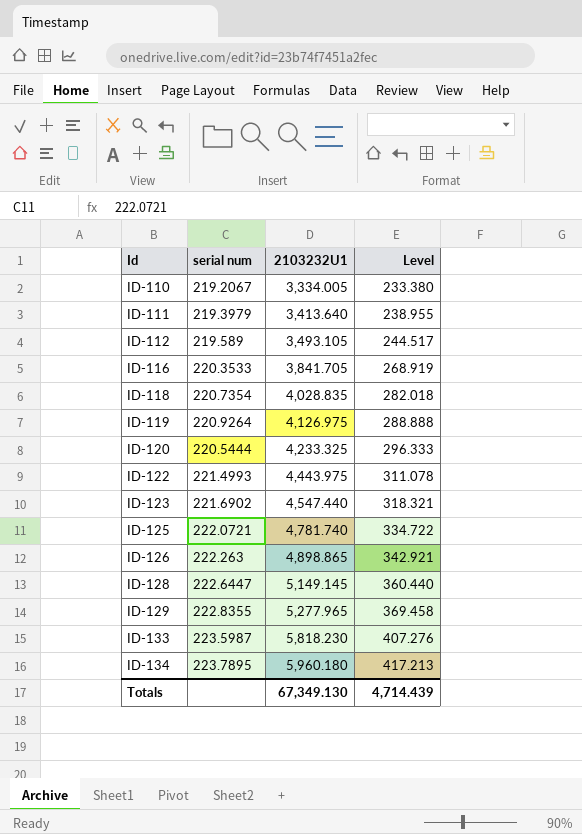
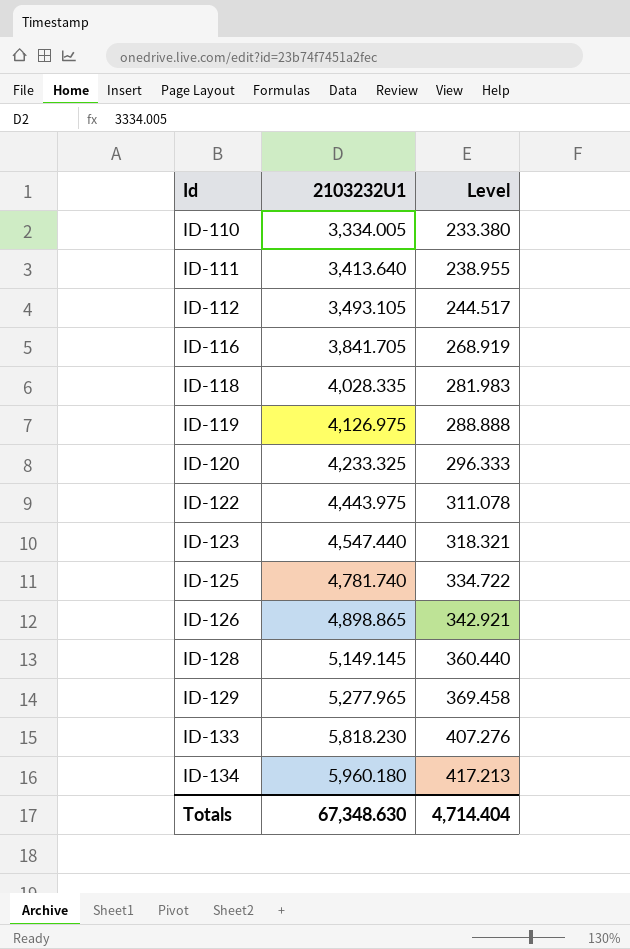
column serial num | position: 2 -> none
ID-118 | 2103232U1: 4,028.835 -> 4,028.335
ID-118 | Level: 282.018 -> 281.983
Totals | 2103232U1: 67,349.130 -> 67,348.630
Totals | Level: 4,714.439 -> 4,714.404

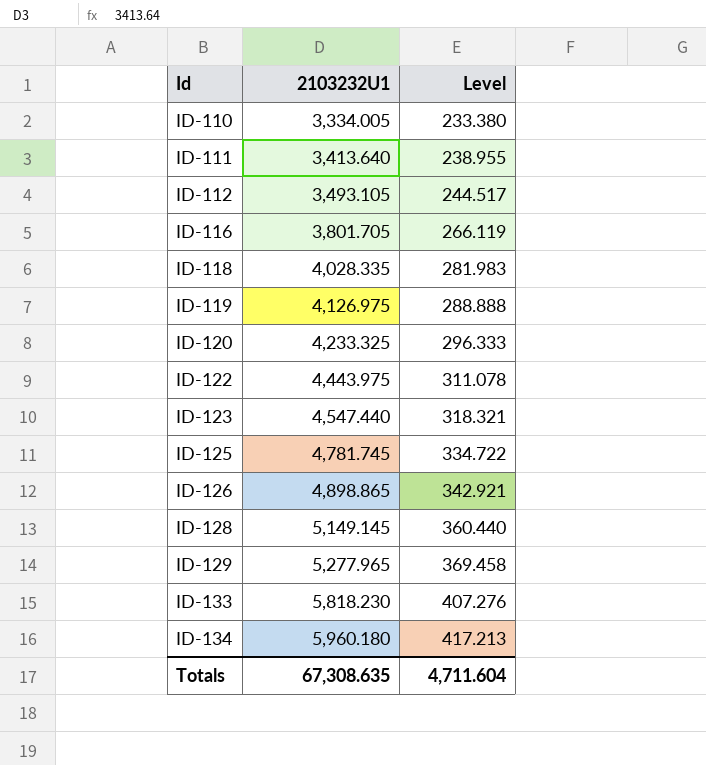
ID-116 | 2103232U1: 3,841.705 -> 3,801.705
ID-116 | Level: 268.919 -> 266.119
ID-125 | 2103232U1: 4,781.740 -> 4,781.745
Totals | 2103232U1: 67,348.630 -> 67,308.635
Totals | Level: 4,714.404 -> 4,711.604

